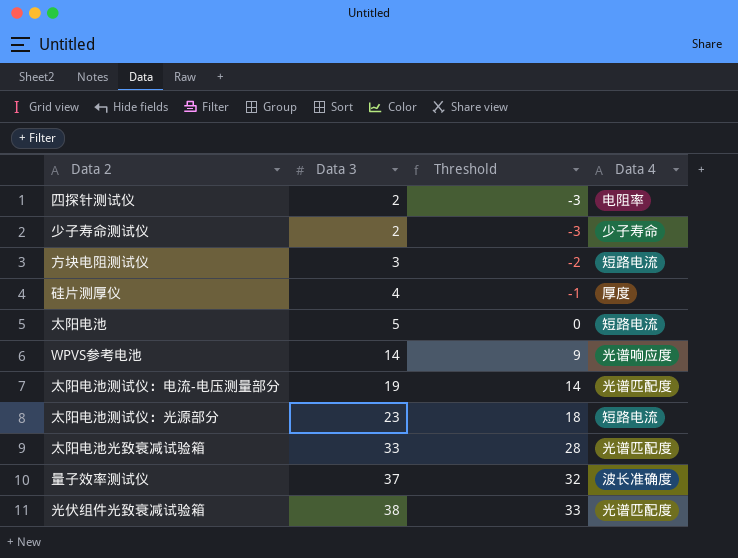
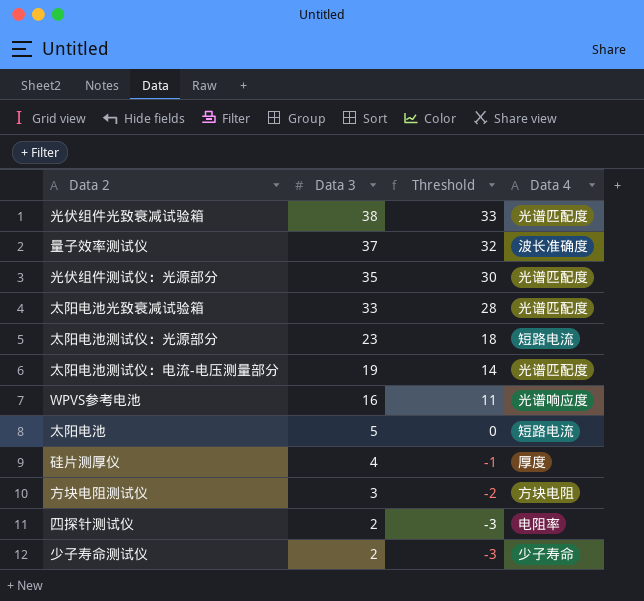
row order: Data 3 ascending -> Data 3 descending
row 光伏组件测试仪：光源部分: none -> 35 | 30 | 光谱匹配度
WPVS参考电池 | Data 3: 14 -> 16
WPVS参考电池 | Threshold: 9 -> 11
方块电阻测试仪 | Data 4: 短路电流 -> 方块电阻

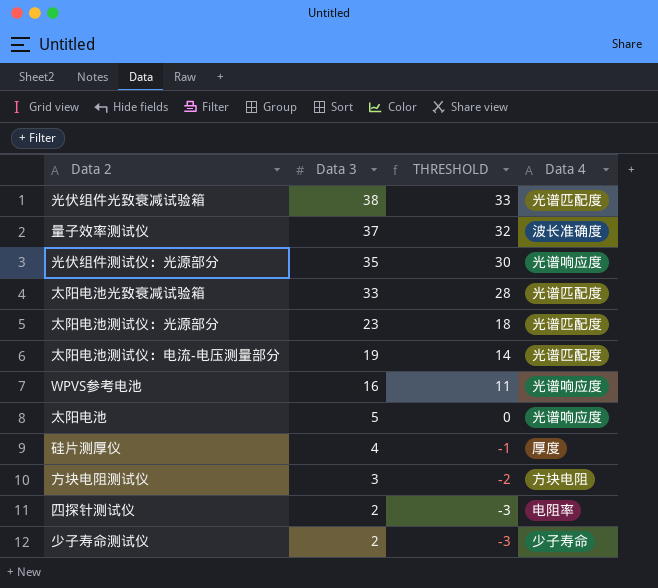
column name: Threshold -> THRESHOLD
光伏组件测试仪：光源部分 | Data 4: 光谱匹配度 -> 光谱响应度
太阳电池测试仪：光源部分 | Data 4: 短路电流 -> 光谱匹配度
太阳电池 | Data 4: 短路电流 -> 光谱响应度

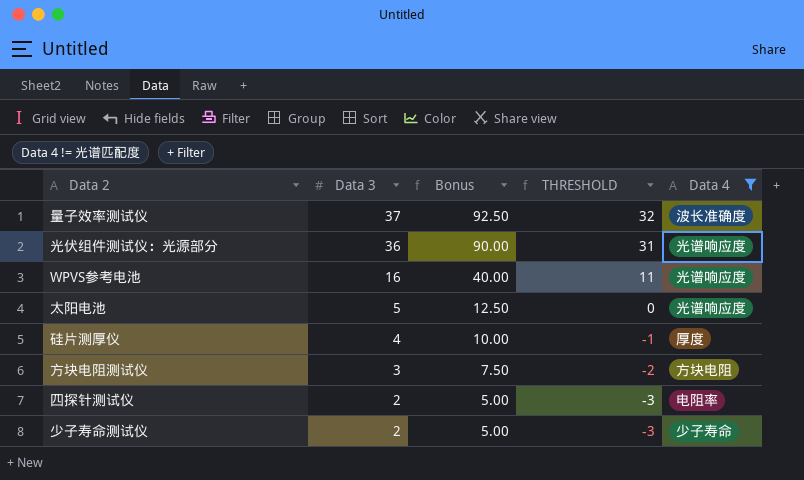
filter: none -> Data 4 != 光谱匹配度
column Bonus | formula: none -> [Data 3] * 2.5
光伏组件测试仪：光源部分 | Data 3: 35 -> 36
光伏组件测试仪：光源部分 | THRESHOLD: 30 -> 31

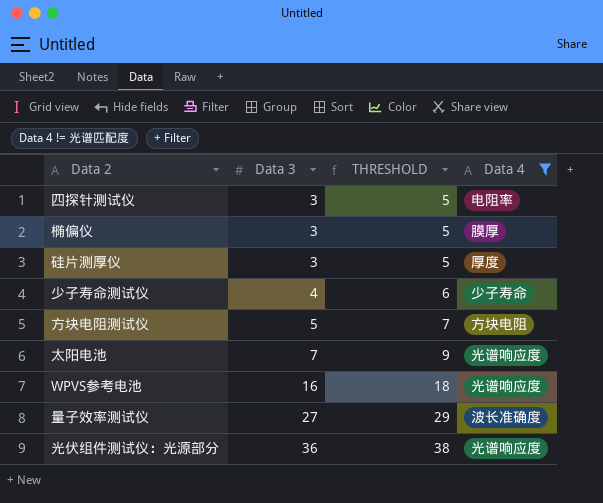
row order: Data 3 descending -> Data 3 ascending
column Bonus | formula: [Data 3] * 2.5 -> none
column THRESHOLD | formula: [Data 3] - 5 -> [Data 3] + 2
四探针测试仪 | Data 3: 2 -> 3
row 椭偏仪: none -> 3 | 5 | 膜厚
硅片测厚仪 | Data 3: 4 -> 3
少子寿命测试仪 | Data 3: 2 -> 4
方块电阻测试仪 | Data 3: 3 -> 5
太阳电池 | Data 3: 5 -> 7
量子效率测试仪 | Data 3: 37 -> 27

